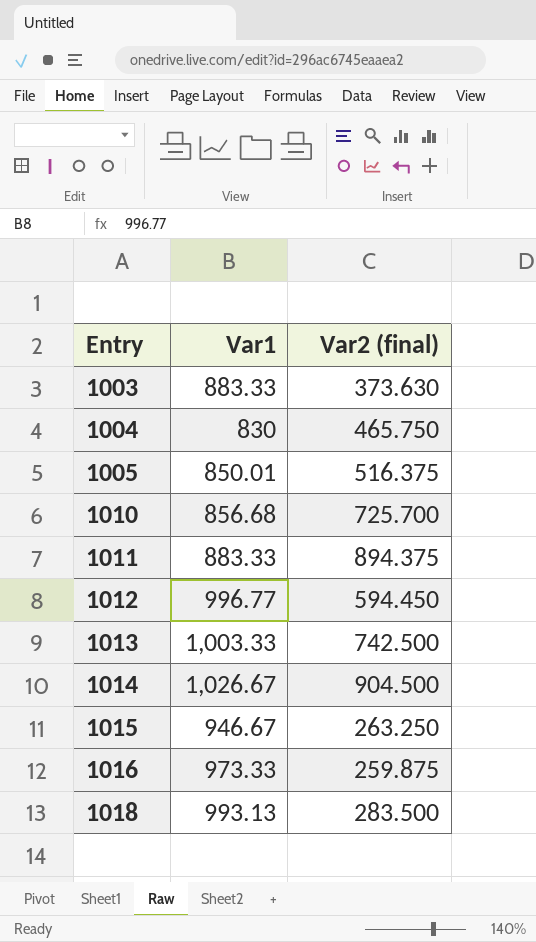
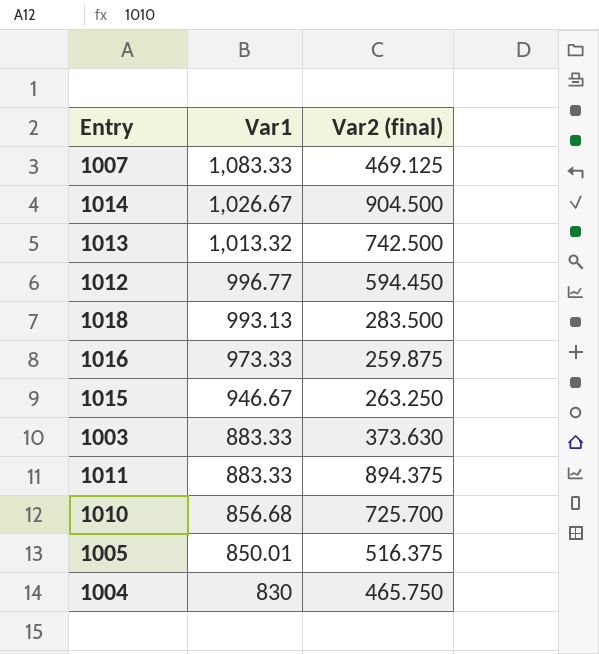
row order: Entry ascending -> Var1 descending
row 1007: none -> 1,083.33 | 469.125
1013 | Var1: 1,003.33 -> 1,013.32

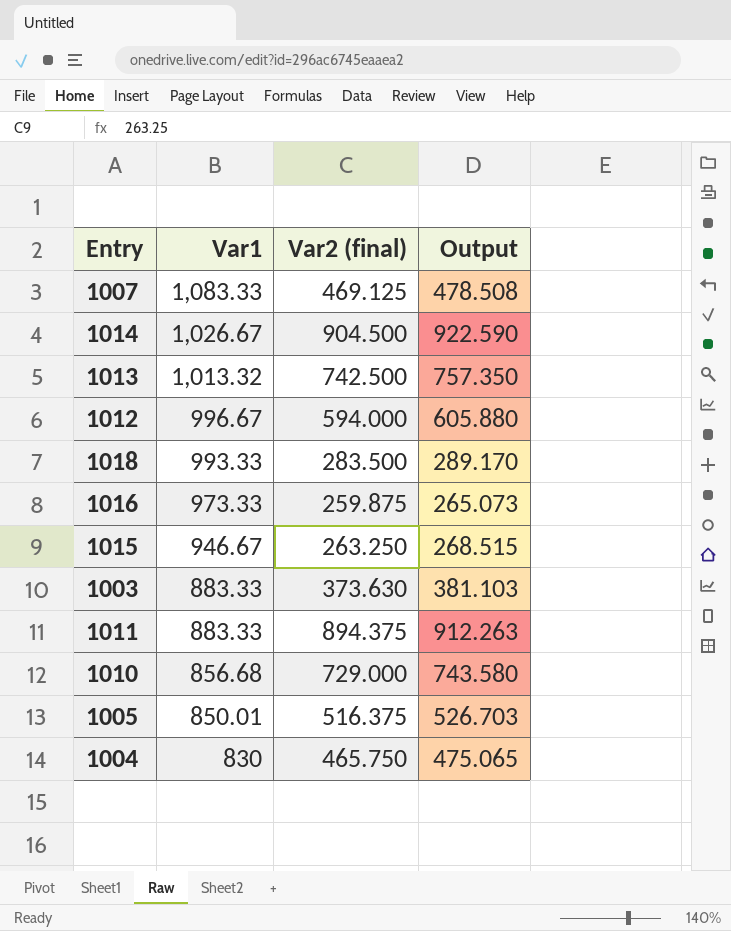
column Output | formula: none -> [Var2 (final)] * 1.02
1012 | Var1: 996.77 -> 996.67
1012 | Var2 (final): 594.450 -> 594.000
1018 | Var1: 993.13 -> 993.33
1010 | Var2 (final): 725.700 -> 729.000

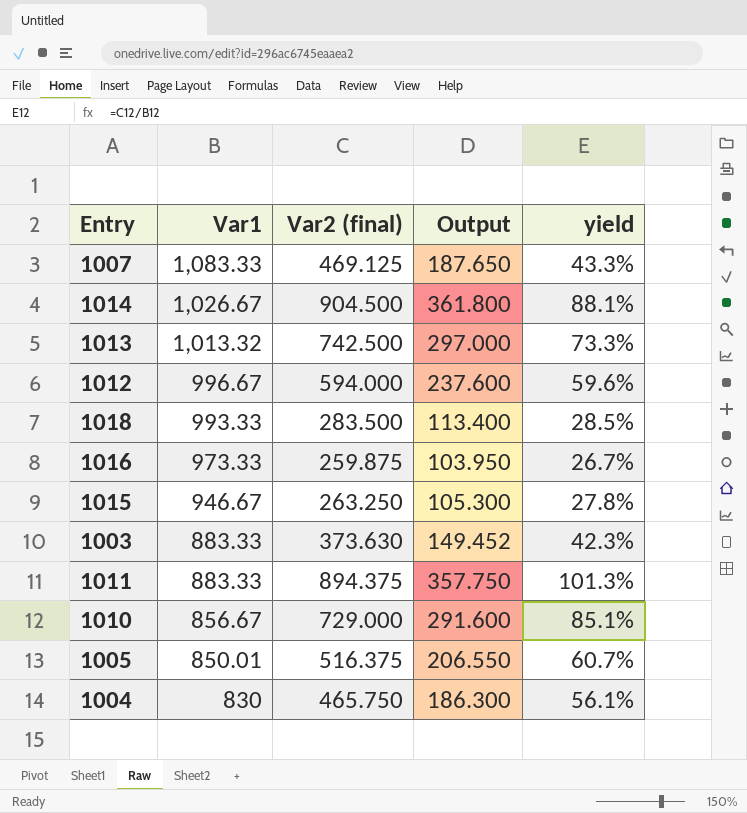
column Output | formula: [Var2 (final)] * 1.02 -> [Var2 (final)] * 0.4
column yield | formula: none -> [Var2 (final)] / [Var1]
1010 | Var1: 856.68 -> 856.67

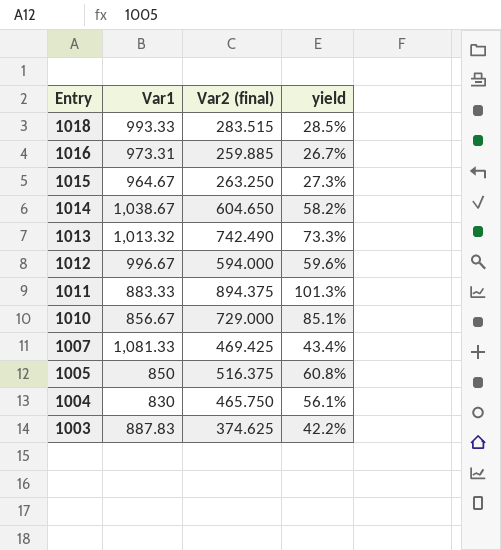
row order: Var1 descending -> Entry descending
column Output | formula: [Var2 (final)] * 0.4 -> none
1018 | Var2 (final): 283.500 -> 283.515
1016 | Var1: 973.33 -> 973.31
1016 | Var2 (final): 259.875 -> 259.885
1015 | Var1: 946.67 -> 964.67
1015 | yield: 27.8% -> 27.3%
1014 | Var1: 1,026.67 -> 1,038.67
1014 | Var2 (final): 904.500 -> 604.650
1014 | yield: 88.1% -> 58.2%
1013 | Var2 (final): 742.500 -> 742.490
1007 | Var1: 1,083.33 -> 1,081.33
1007 | Var2 (final): 469.125 -> 469.425
1007 | yield: 43.3% -> 43.4%
1005 | Var1: 850.01 -> 850
1005 | yield: 60.7% -> 60.8%
1003 | Var1: 883.33 -> 887.83
1003 | Var2 (final): 373.630 -> 374.625
1003 | yield: 42.3% -> 42.2%

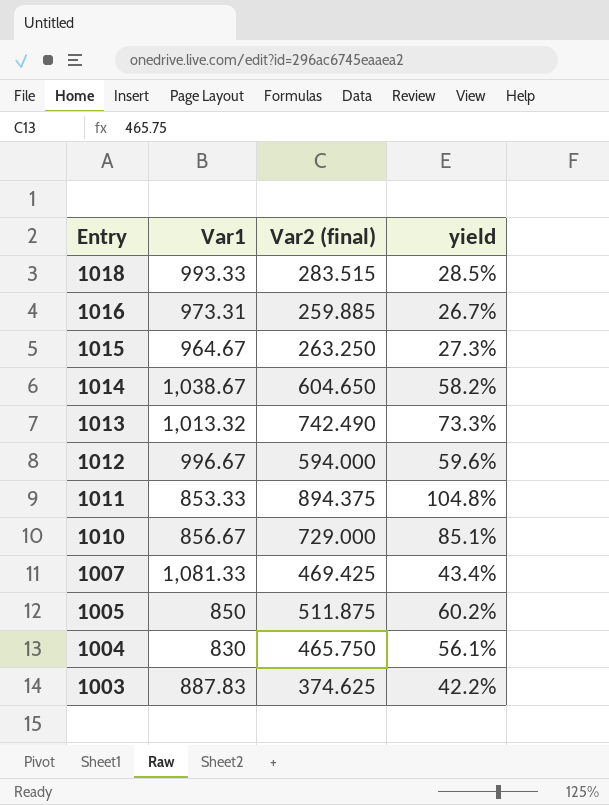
1011 | Var1: 883.33 -> 853.33
1011 | yield: 101.3% -> 104.8%
1005 | Var2 (final): 516.375 -> 511.875
1005 | yield: 60.8% -> 60.2%

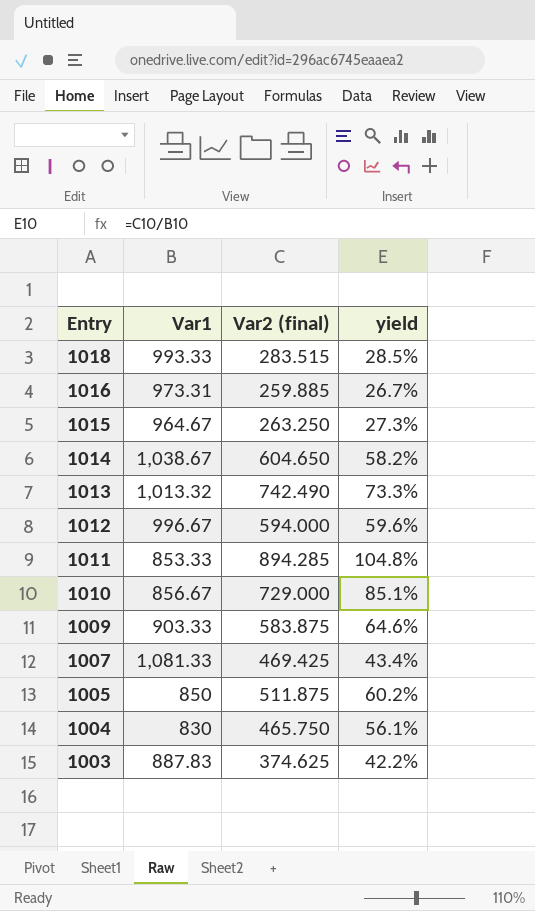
1011 | Var2 (final): 894.375 -> 894.285
row 1009: none -> 903.33 | 583.875 | 64.6%

